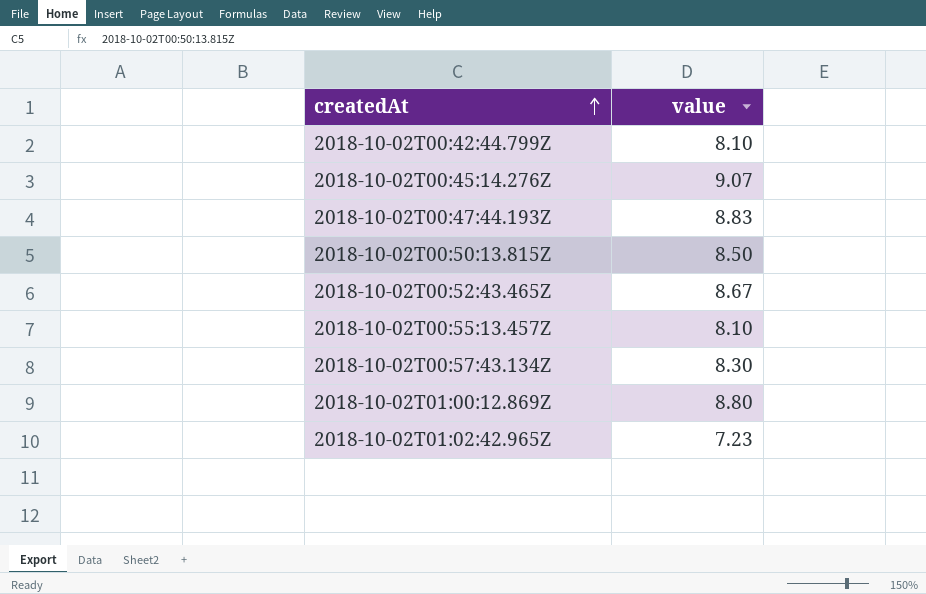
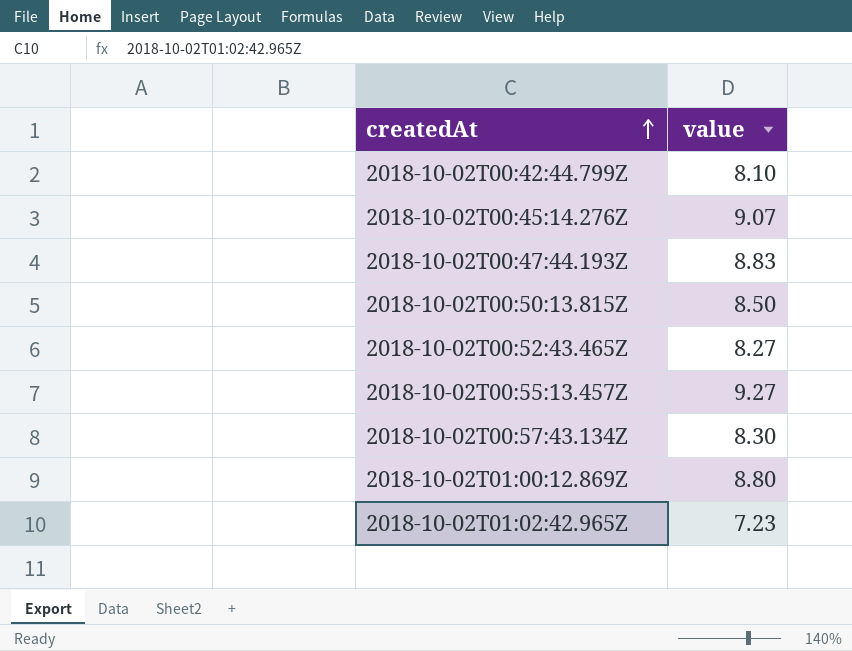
2018-10-02T00:52:43.465Z | value: 8.67 -> 8.27
2018-10-02T00:55:13.457Z | value: 8.10 -> 9.27

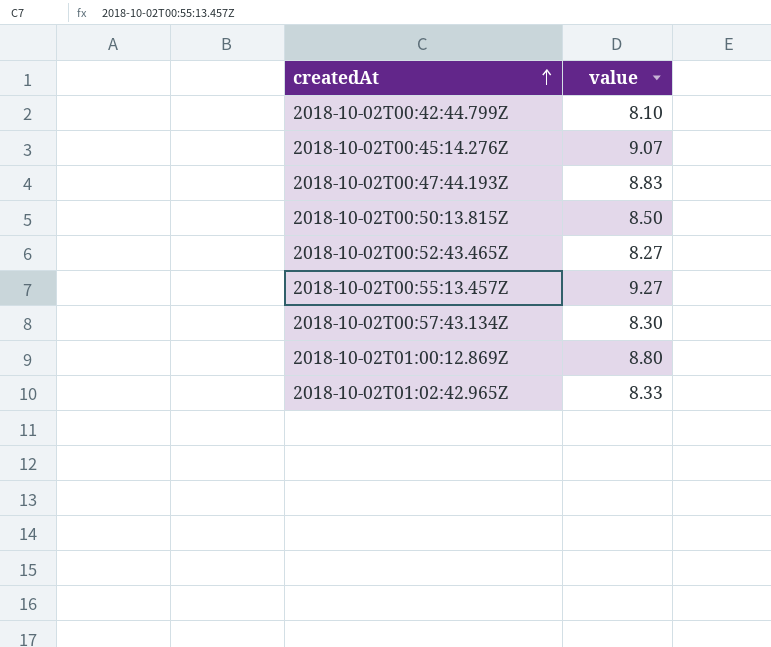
2018-10-02T01:02:42.965Z | value: 7.23 -> 8.33

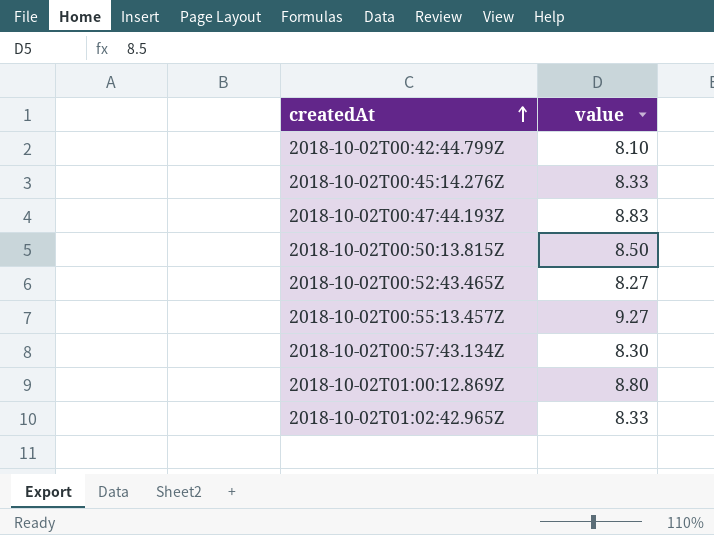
2018-10-02T00:45:14.276Z | value: 9.07 -> 8.33

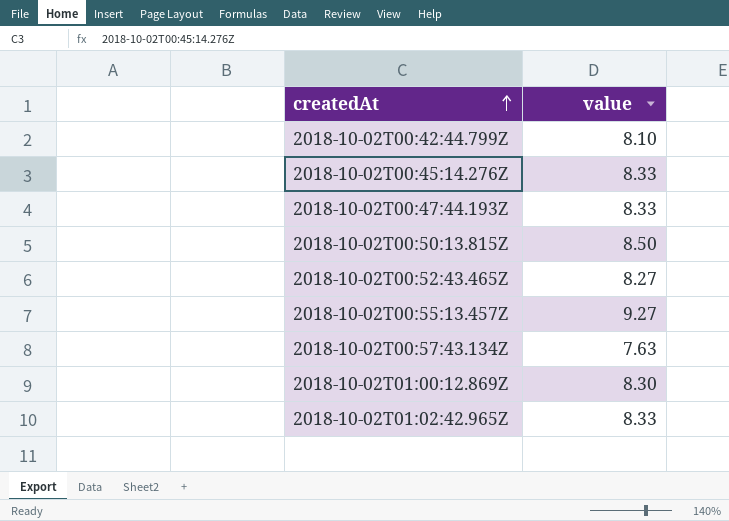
2018-10-02T00:47:44.193Z | value: 8.83 -> 8.33
2018-10-02T00:57:43.134Z | value: 8.30 -> 7.63
2018-10-02T01:00:12.869Z | value: 8.80 -> 8.30

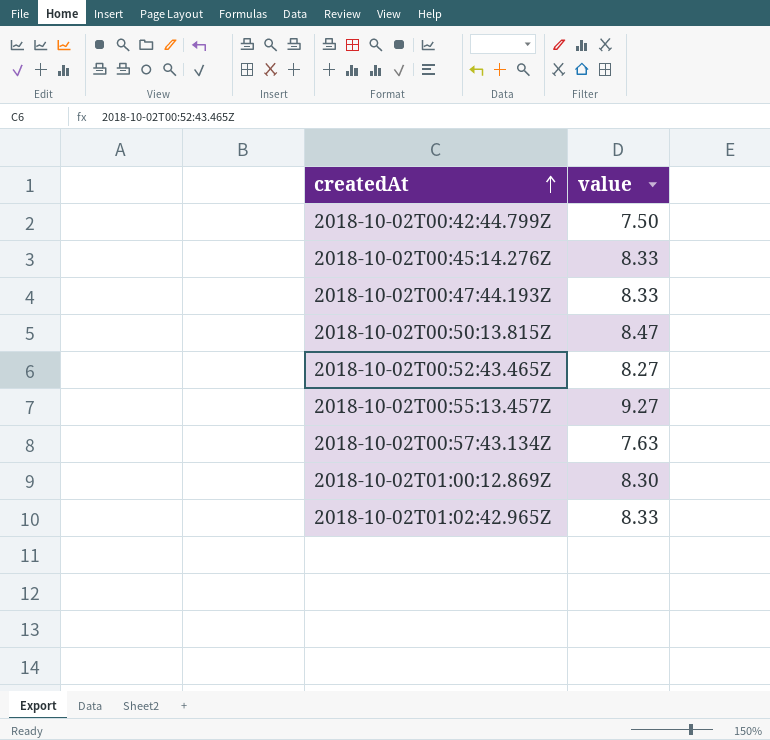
2018-10-02T00:42:44.799Z | value: 8.10 -> 7.50
2018-10-02T00:50:13.815Z | value: 8.50 -> 8.47

